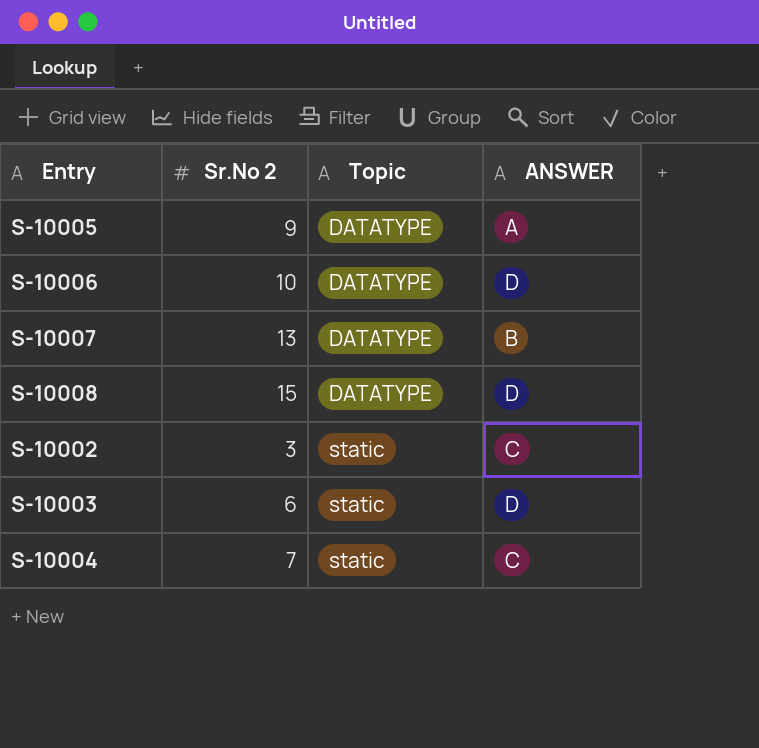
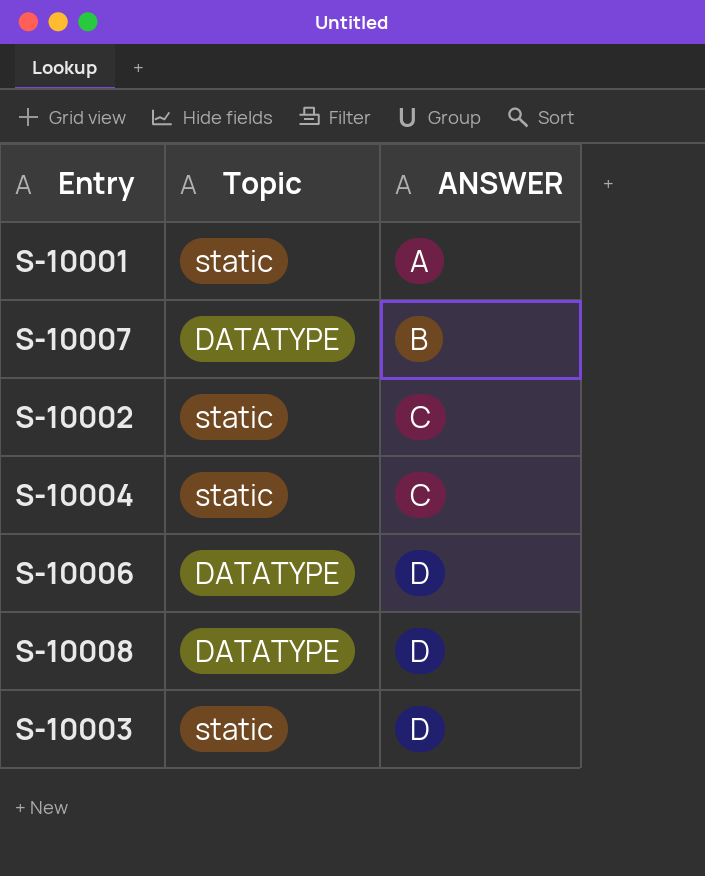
row order: Topic ascending -> ANSWER ascending
column Sr.No 2 | position: 2 -> none
row S-10005: 9 | DATATYPE | A -> none
row S-10001: none -> static | A

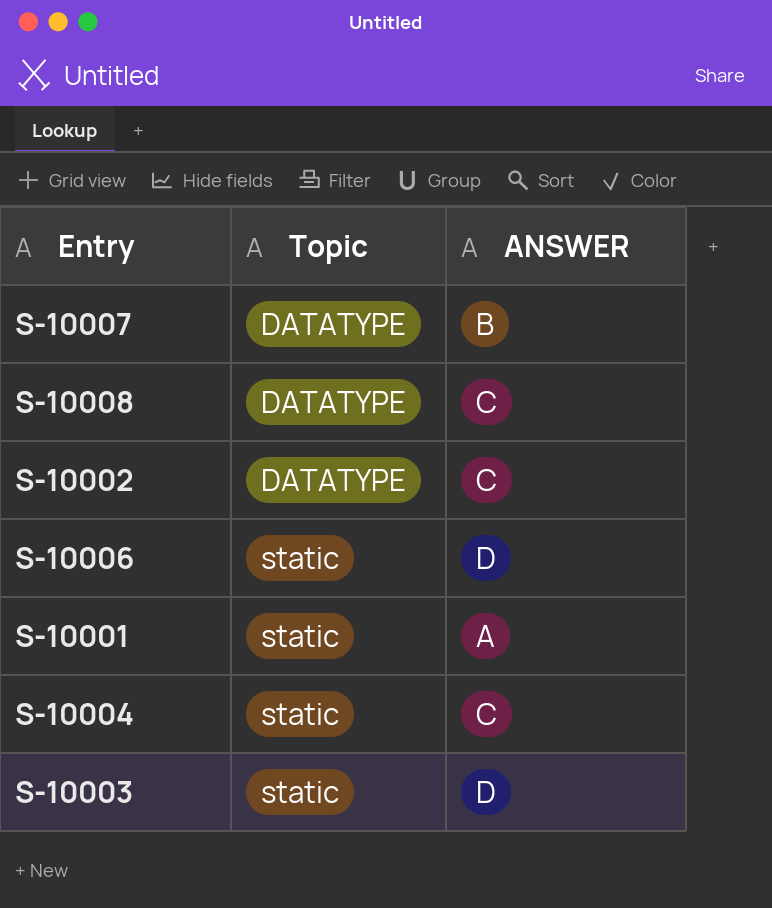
row order: ANSWER ascending -> Topic ascending
S-10008 | ANSWER: D -> C
S-10002 | Topic: static -> DATATYPE
S-10006 | Topic: DATATYPE -> static

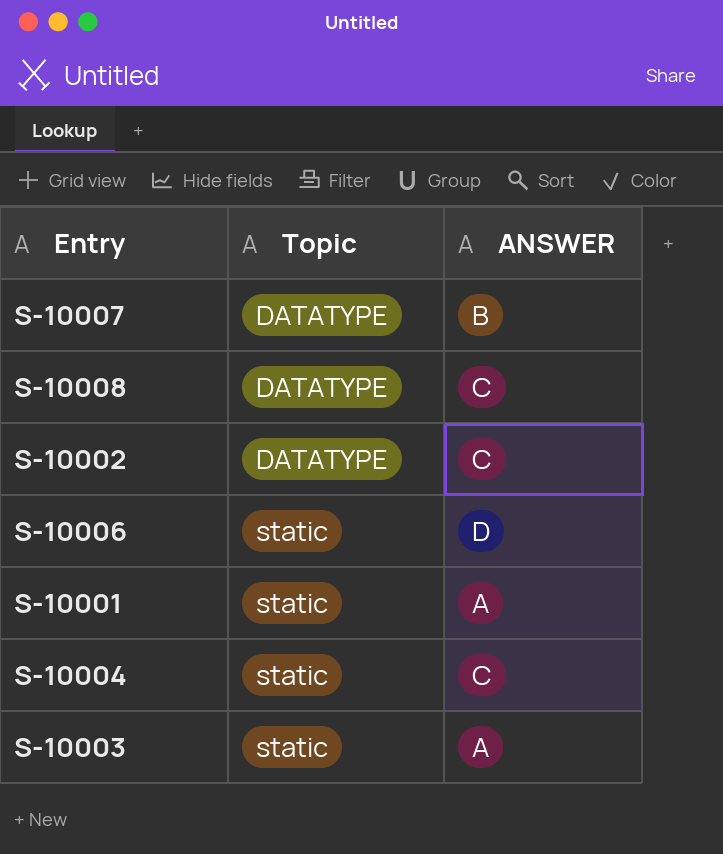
S-10003 | ANSWER: D -> A

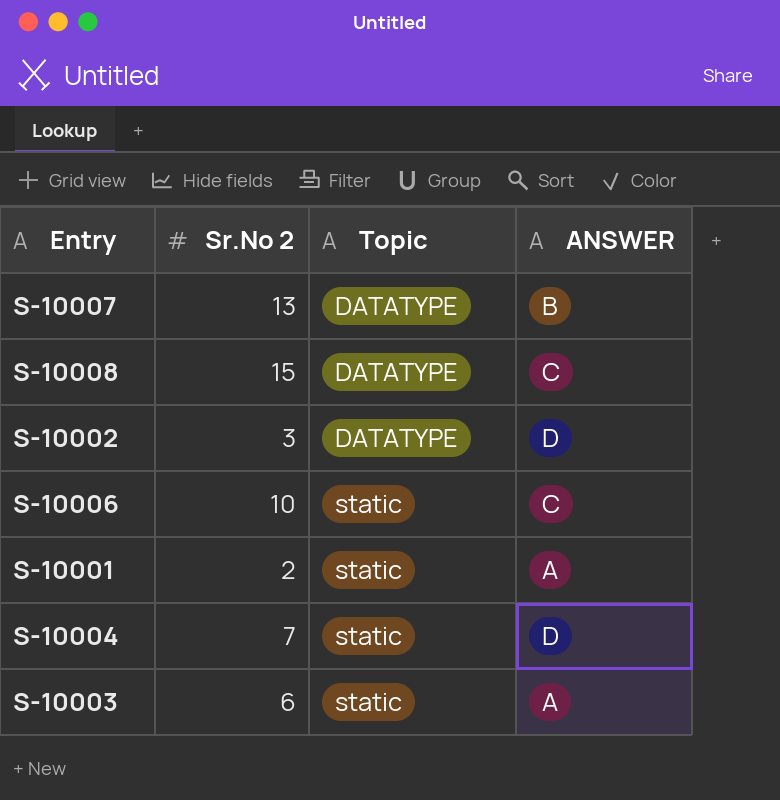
column Sr.No 2 | position: none -> 2
S-10002 | ANSWER: C -> D
S-10006 | ANSWER: D -> C
S-10004 | ANSWER: C -> D

